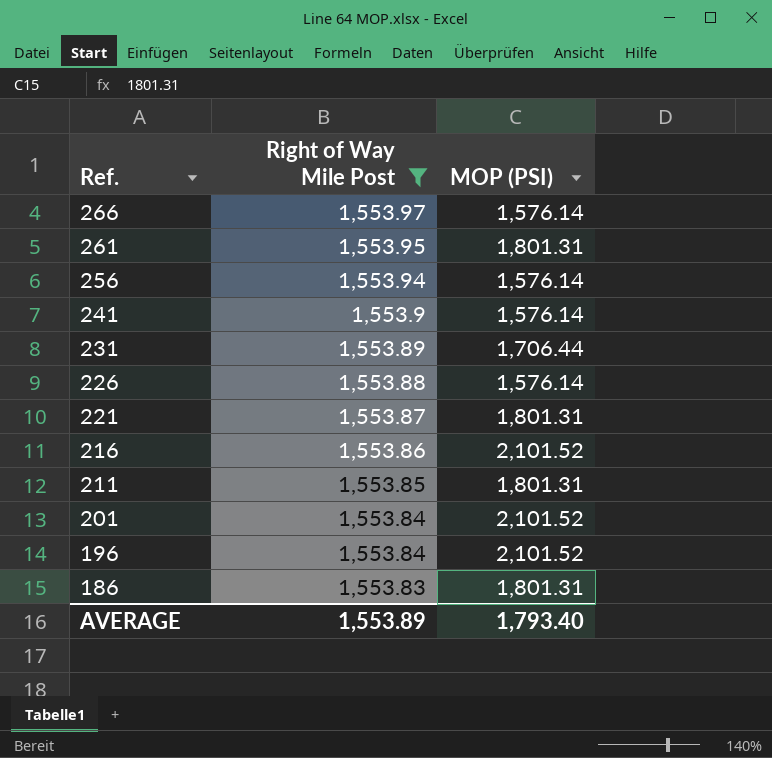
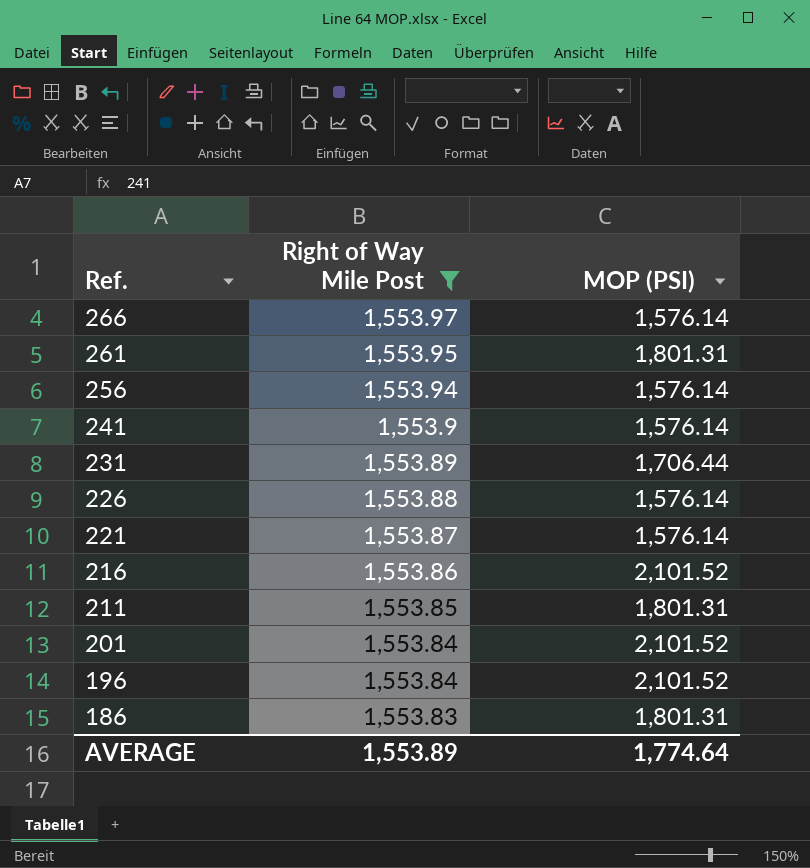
221 | MOP (PSI): 1,801.31 -> 1,576.14
AVERAGE | MOP (PSI): 1,793.40 -> 1,774.64

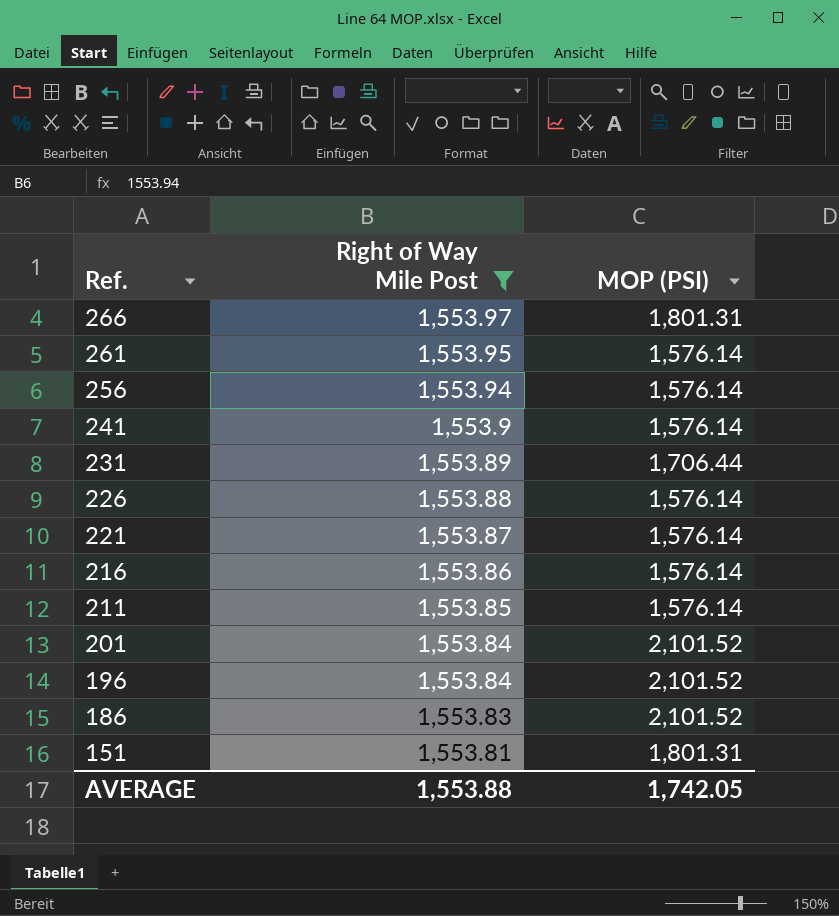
266 | MOP (PSI): 1,576.14 -> 1,801.31
261 | MOP (PSI): 1,801.31 -> 1,576.14
216 | MOP (PSI): 2,101.52 -> 1,576.14
211 | MOP (PSI): 1,801.31 -> 1,576.14
186 | MOP (PSI): 1,801.31 -> 2,101.52
row 151: none -> 1,553.81 | 1,801.31
AVERAGE | Right of Way Mile Post: 1,553.89 -> 1,553.88
AVERAGE | MOP (PSI): 1,774.64 -> 1,742.05

